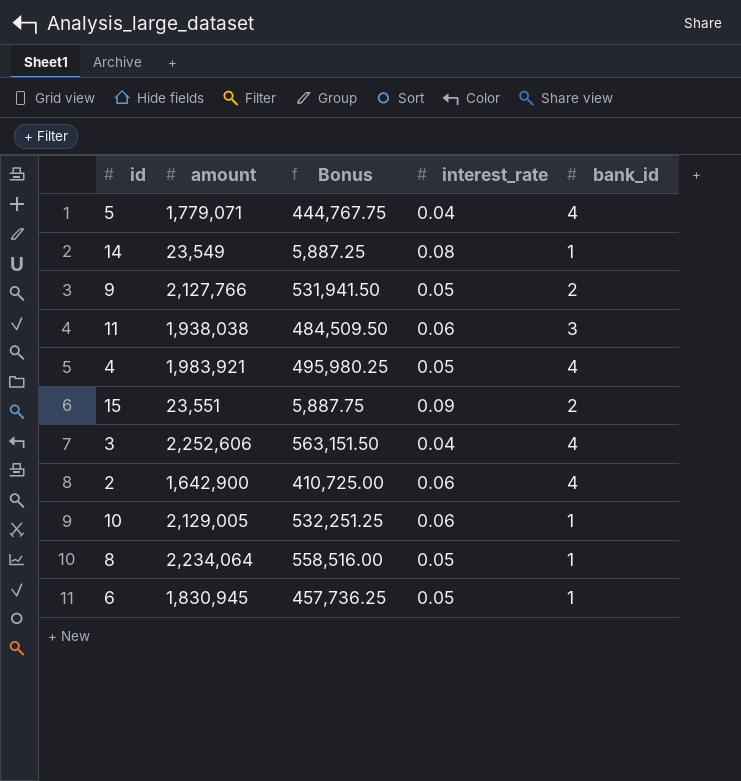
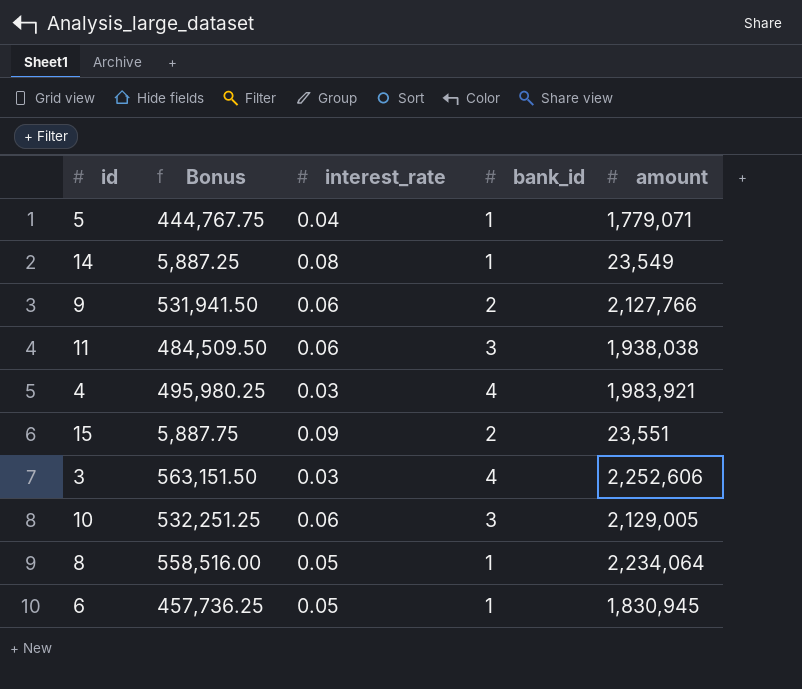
column amount | position: 2 -> 5
row 2: 1,642,900 | 410,725.00 | 0.06 | 4 -> none
5 | bank_id: 4 -> 1
9 | interest_rate: 0.05 -> 0.06
4 | interest_rate: 0.05 -> 0.03
3 | interest_rate: 0.04 -> 0.03
10 | bank_id: 1 -> 3

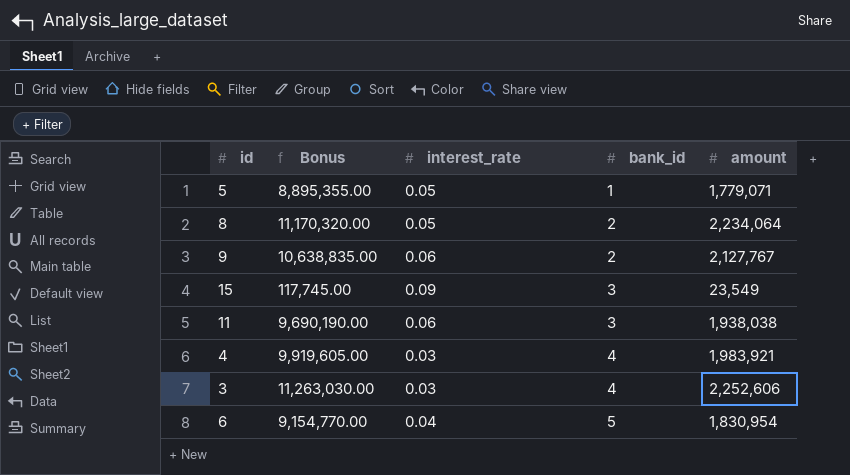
row order: none -> bank_id ascending
column Bonus | formula: [amount] * 0.25 -> [amount] * 5
row 14: 5,887.25 | 0.08 | 1 | 23,549 -> none
row 10: 532,251.25 | 0.06 | 3 | 2,129,005 -> none
5 | interest_rate: 0.04 -> 0.05
8 | bank_id: 1 -> 2
9 | amount: 2,127,766 -> 2,127,767
15 | bank_id: 2 -> 3
15 | amount: 23,551 -> 23,549
6 | interest_rate: 0.05 -> 0.04
6 | bank_id: 1 -> 5
6 | amount: 1,830,945 -> 1,830,954

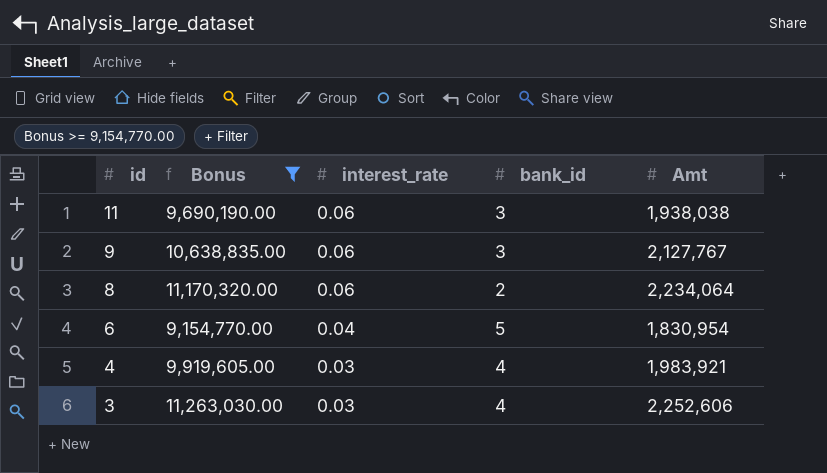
filter: none -> Bonus >= 9,154,770.00
row order: bank_id ascending -> id descending
column name: amount -> Amt
9 | bank_id: 2 -> 3
8 | interest_rate: 0.05 -> 0.06

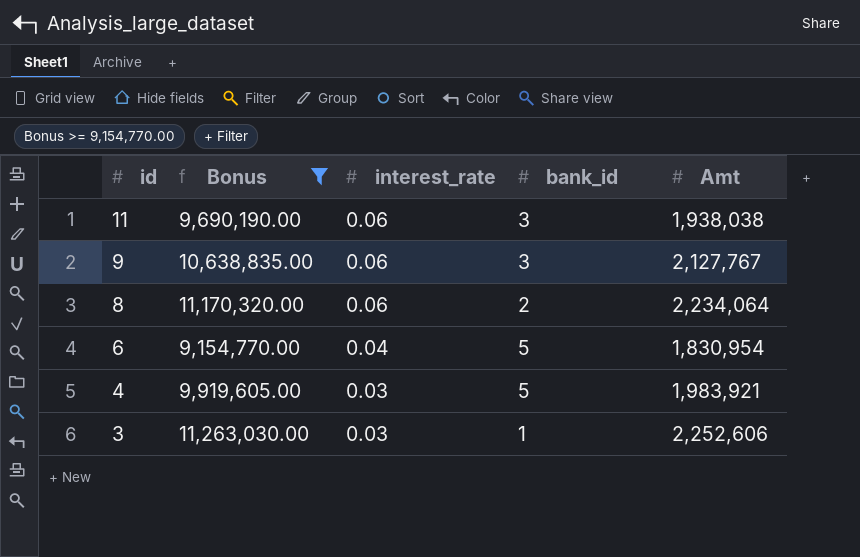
4 | bank_id: 4 -> 5
3 | bank_id: 4 -> 1

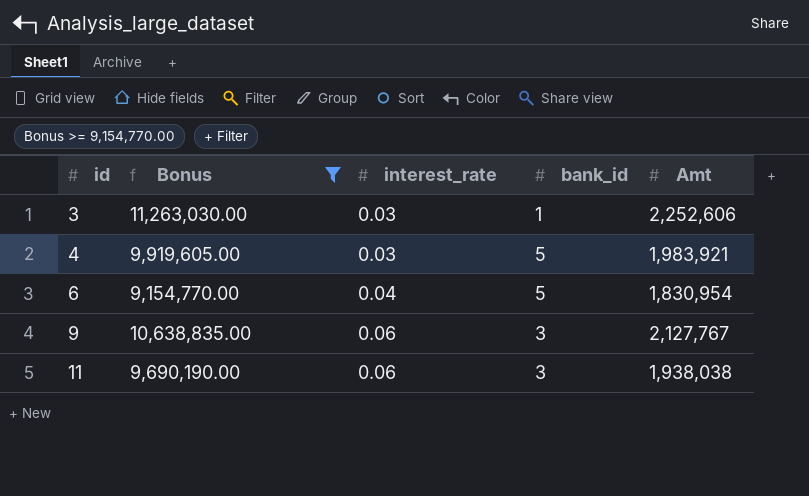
row order: id descending -> id ascending
row 8: 11,170,320.00 | 0.06 | 2 | 2,234,064 -> none

